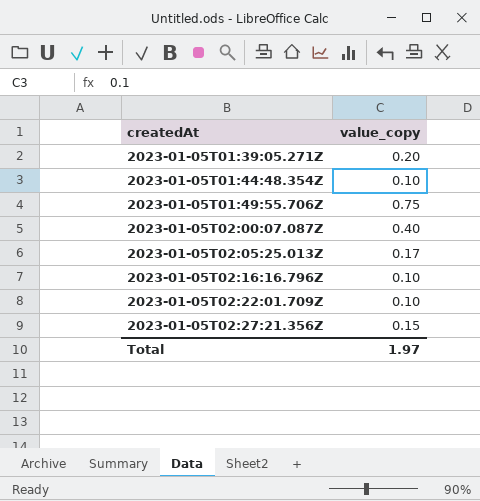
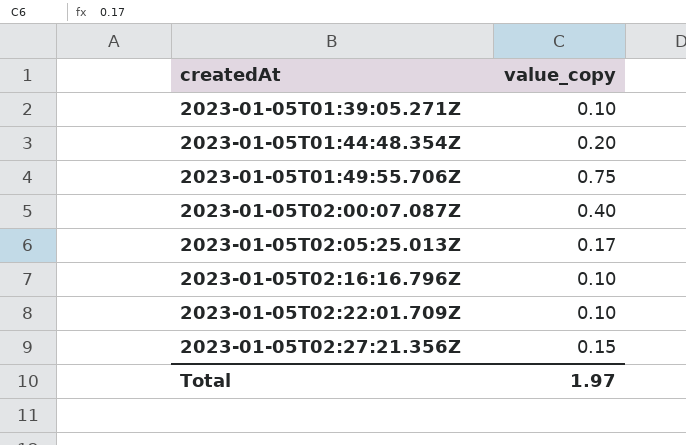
2023-01-05T01:39:05.271Z | value_copy: 0.20 -> 0.10
2023-01-05T01:44:48.354Z | value_copy: 0.10 -> 0.20

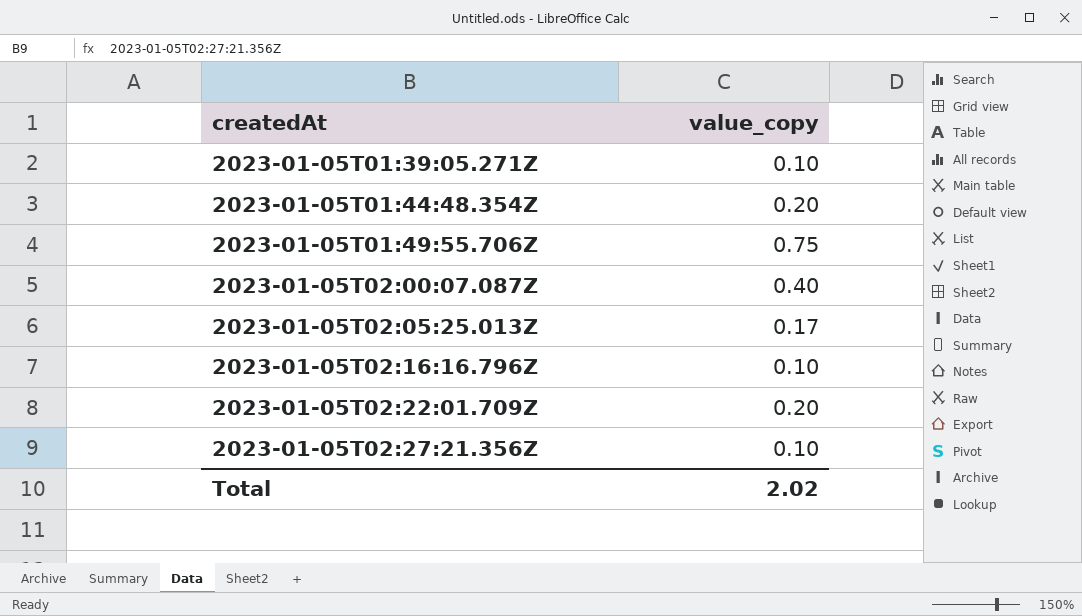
2023-01-05T02:22:01.709Z | value_copy: 0.10 -> 0.20
2023-01-05T02:27:21.356Z | value_copy: 0.15 -> 0.10
Total | value_copy: 1.97 -> 2.02

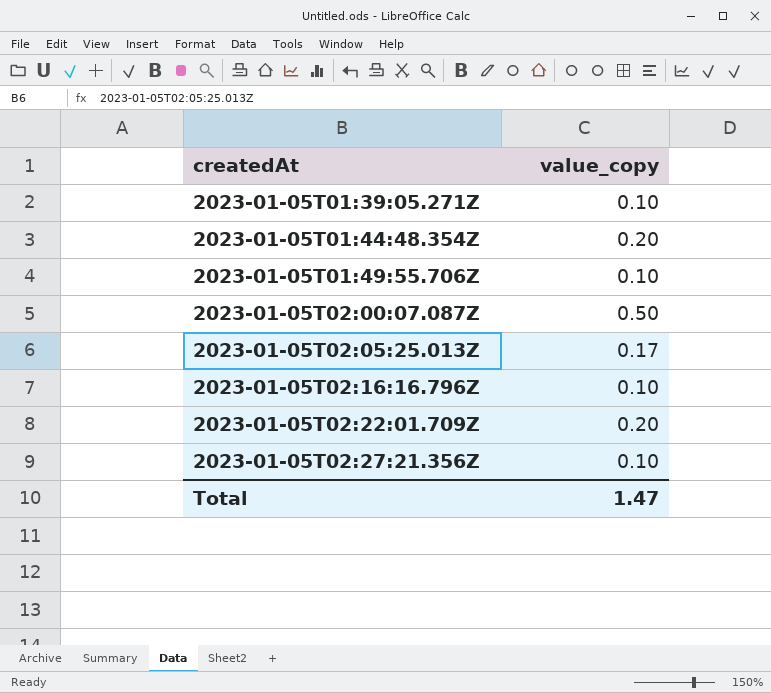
2023-01-05T01:49:55.706Z | value_copy: 0.75 -> 0.10
2023-01-05T02:00:07.087Z | value_copy: 0.40 -> 0.50
Total | value_copy: 2.02 -> 1.47

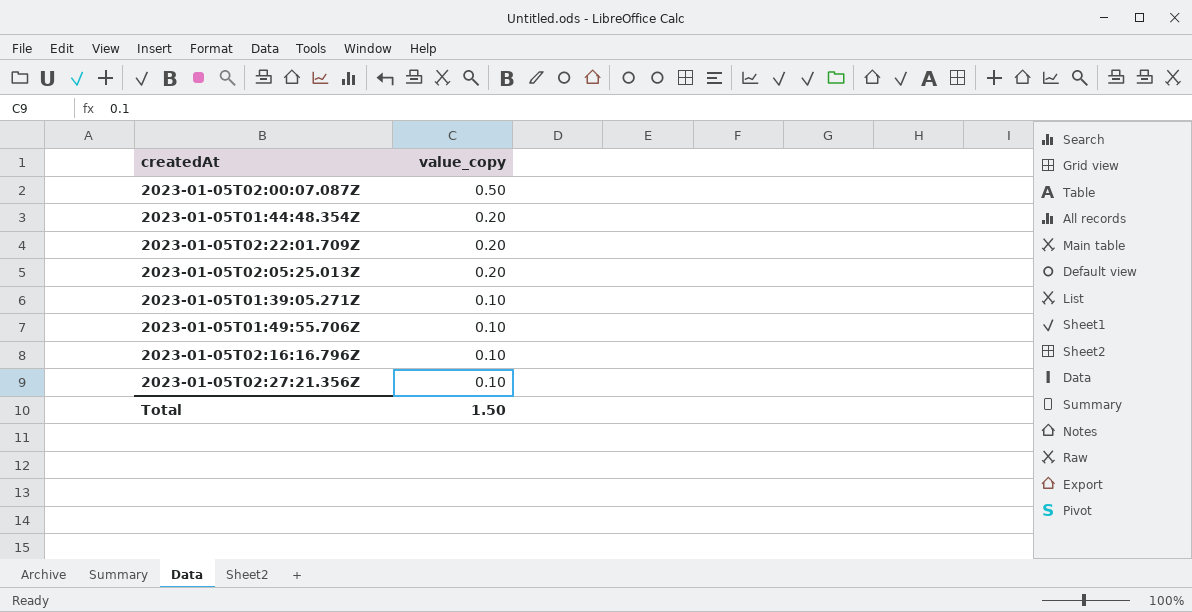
row order: createdAt ascending -> value_copy descending
2023-01-05T02:05:25.013Z | value_copy: 0.17 -> 0.20
Total | value_copy: 1.47 -> 1.50

